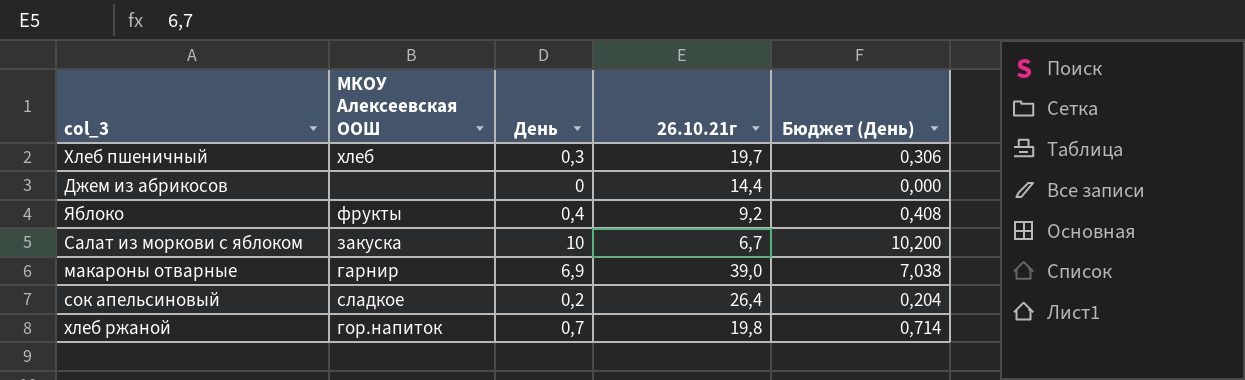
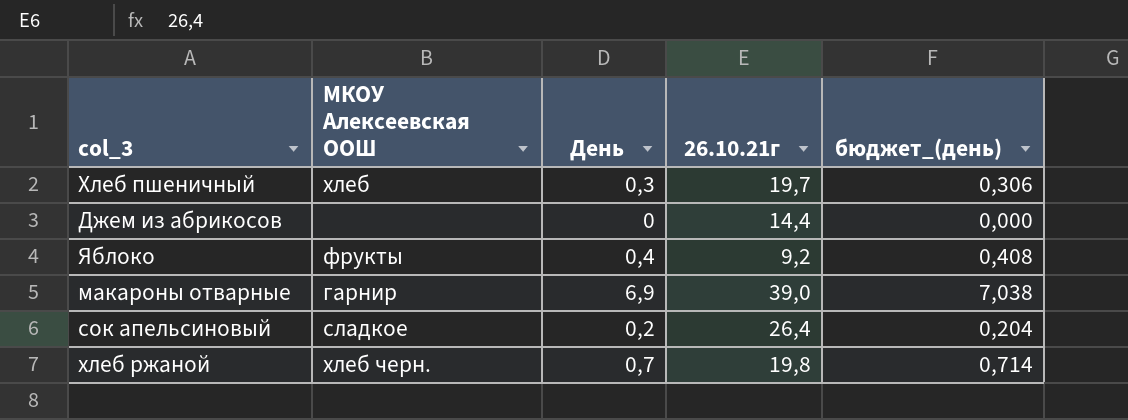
column name: Бюджет (День) -> бюджет_(день)
row Салат из моркови с яблоком: закуска | 10 | 6,7 | 10,200 -> none
хлеб ржаной | МКОУ Алексеевская ООШ: гор.напиток -> хлеб черн.

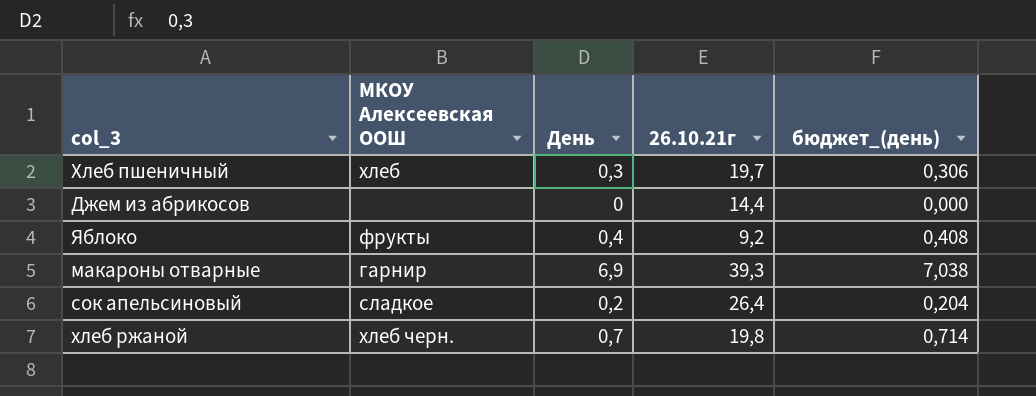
макароны отварные | 26.10.21г: 39,0 -> 39,3

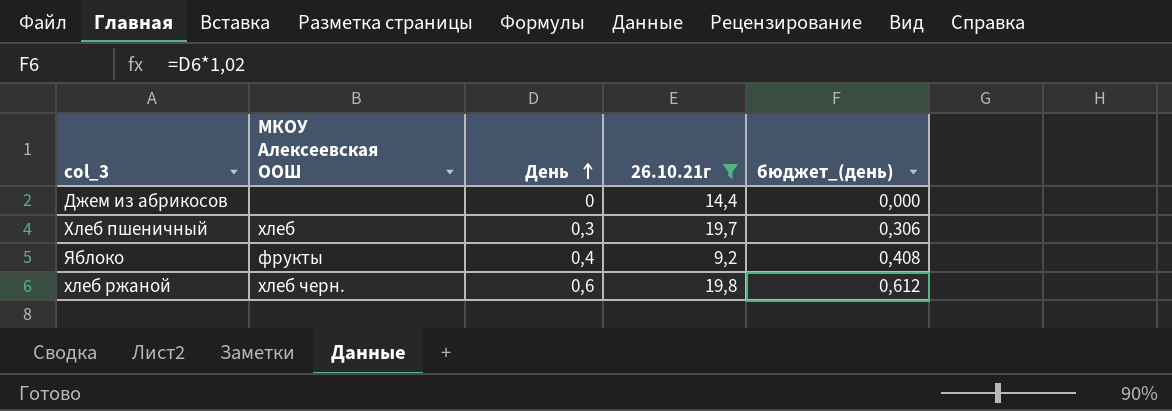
filter: none -> 26.10.21г <= 19,8
row order: none -> День ascending
хлеб ржаной | День: 0,7 -> 0,6
хлеб ржаной | бюджет_(день): 0,714 -> 0,612

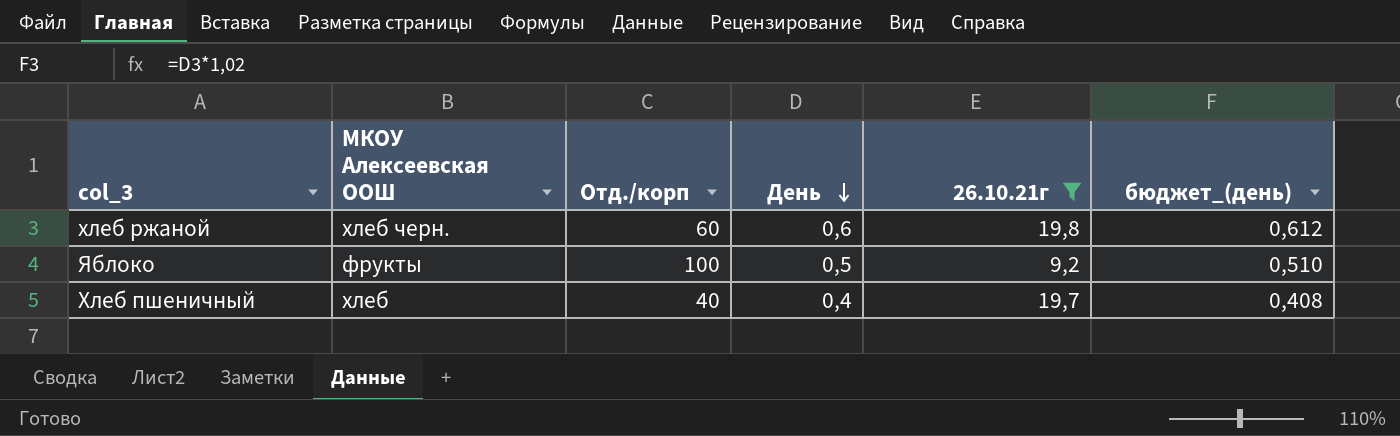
row order: День ascending -> День descending
column Отд./корп | position: none -> 3
row Джем из абрикосов: none | 0 | 14,4 | 0,000 -> none
Яблоко | День: 0,4 -> 0,5
Яблоко | бюджет_(день): 0,408 -> 0,510
Хлеб пшеничный | День: 0,3 -> 0,4
Хлеб пшеничный | бюджет_(день): 0,306 -> 0,408

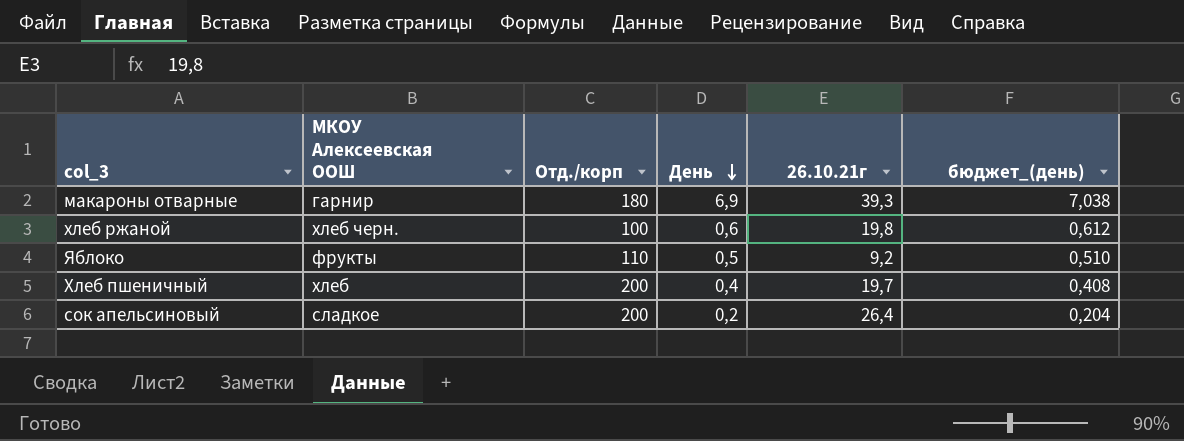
filter: 26.10.21г <= 19,8 -> none
хлеб ржаной | Отд./корп: 60 -> 100
Яблоко | Отд./корп: 100 -> 110
Хлеб пшеничный | Отд./корп: 40 -> 200

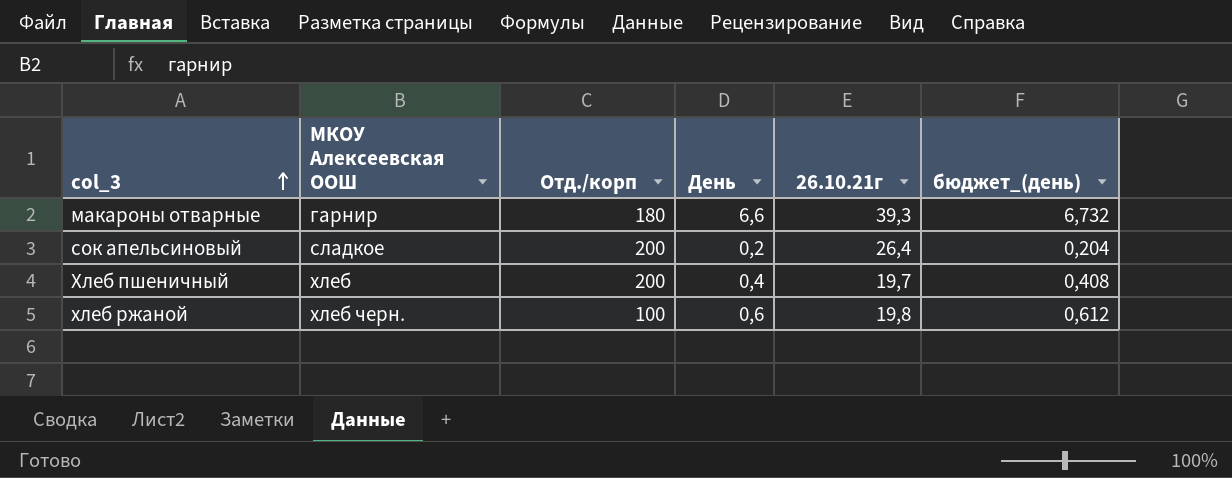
row order: День descending -> col_3 ascending
row Яблоко: фрукты | 110 | 0,5 | 9,2 | 0,510 -> none
макароны отварные | День: 6,9 -> 6,6
макароны отварные | бюджет_(день): 7,038 -> 6,732

